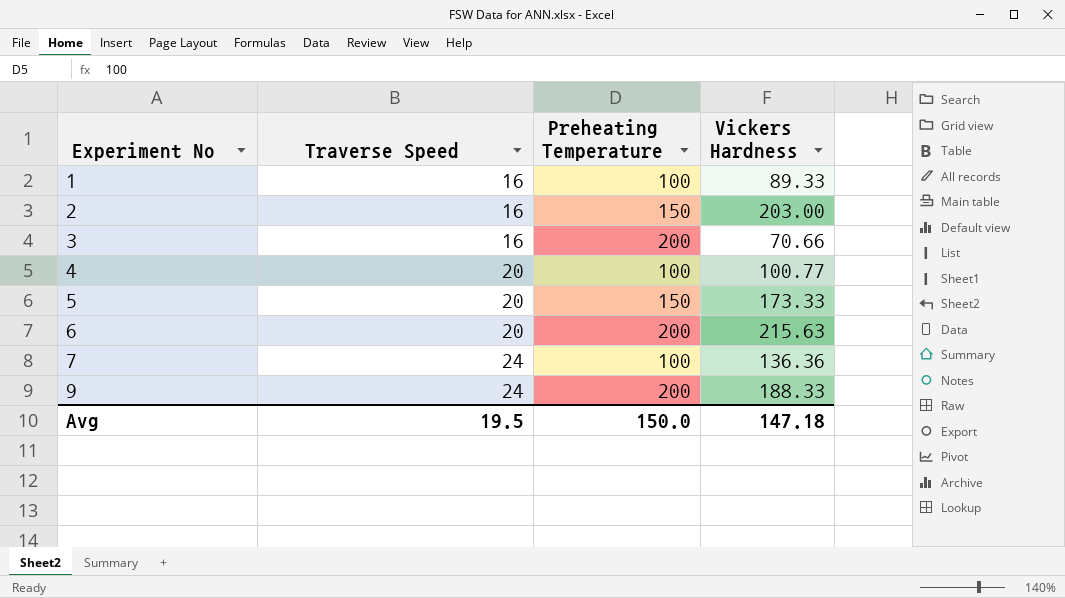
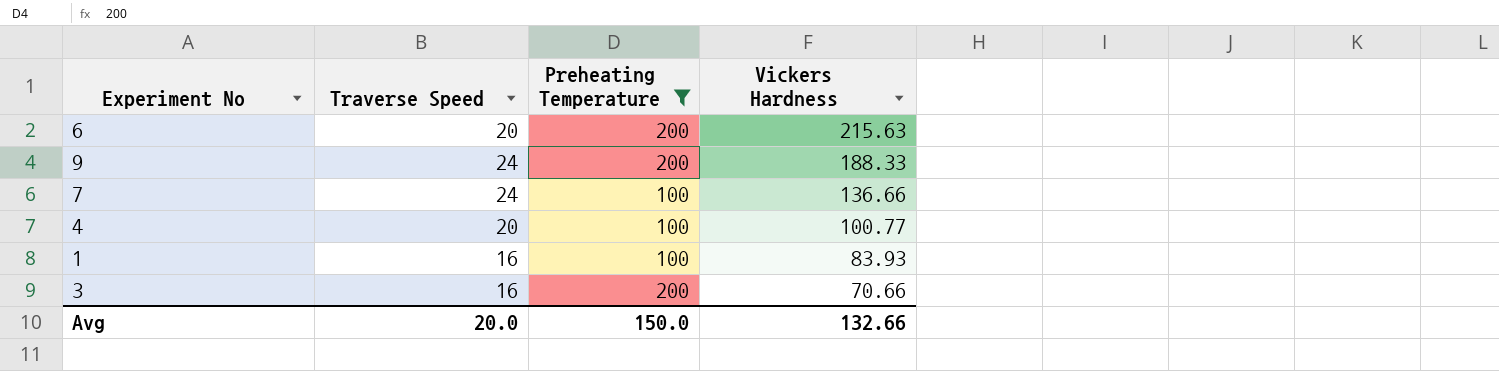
filter: none -> Preheating Temperature != 150
row order: Experiment No ascending -> Vickers Hardness descending
7 | Vickers Hardness: 136.36 -> 136.66
1 | Vickers Hardness: 89.33 -> 83.93
Avg | Traverse Speed: 19.5 -> 20.0
Avg | Vickers Hardness: 147.18 -> 132.66

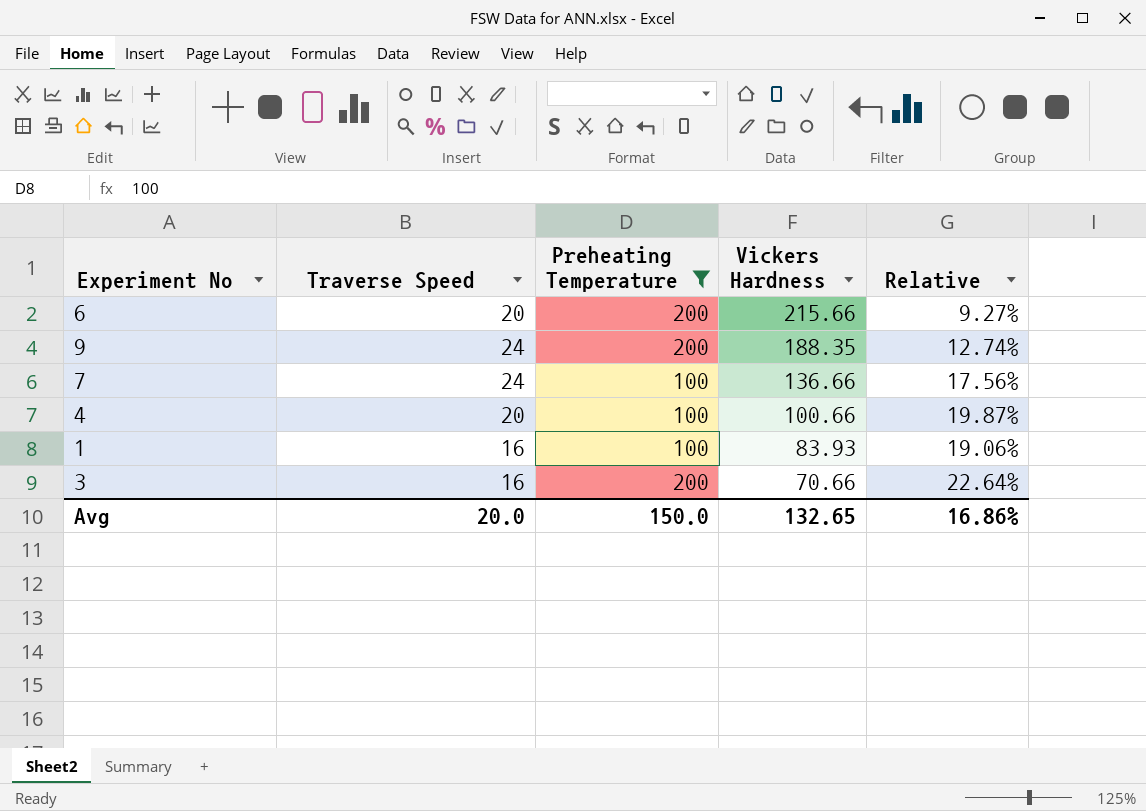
column Relative | formula: none -> [Traverse Speed] / [Vickers Hardness]
6 | Vickers Hardness: 215.63 -> 215.66
9 | Vickers Hardness: 188.33 -> 188.35
4 | Vickers Hardness: 100.77 -> 100.66
Avg | Vickers Hardness: 132.66 -> 132.65

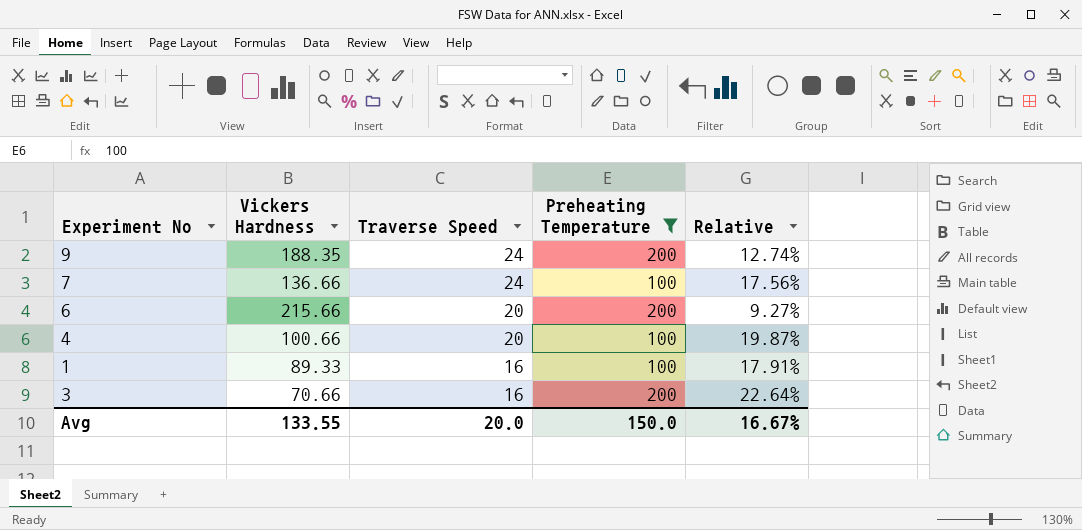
row order: Vickers Hardness descending -> Traverse Speed descending
column Vickers Hardness | position: 4 -> 2
1 | Vickers Hardness: 83.93 -> 89.33
1 | Relative: 19.06% -> 17.91%
Avg | Vickers Hardness: 132.65 -> 133.55
Avg | Relative: 16.86% -> 16.67%

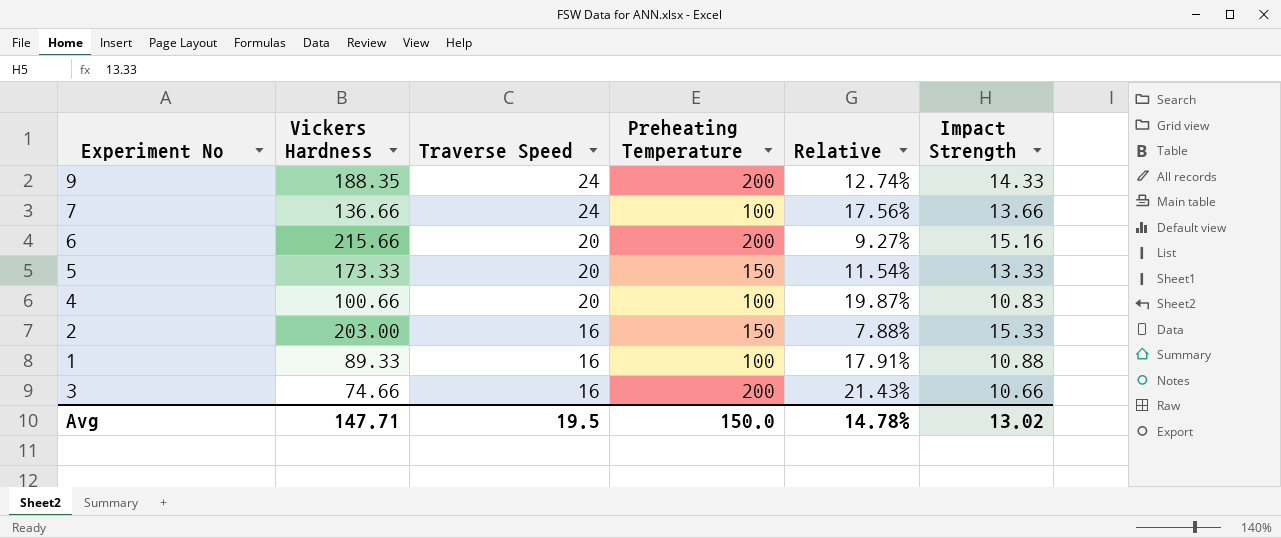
filter: Preheating Temperature != 150 -> none
column Impact Strength | position: none -> 6
3 | Vickers Hardness: 70.66 -> 74.66
3 | Relative: 22.64% -> 21.43%
Avg | Vickers Hardness: 133.55 -> 147.71
Avg | Traverse Speed: 20.0 -> 19.5
Avg | Relative: 16.67% -> 14.78%

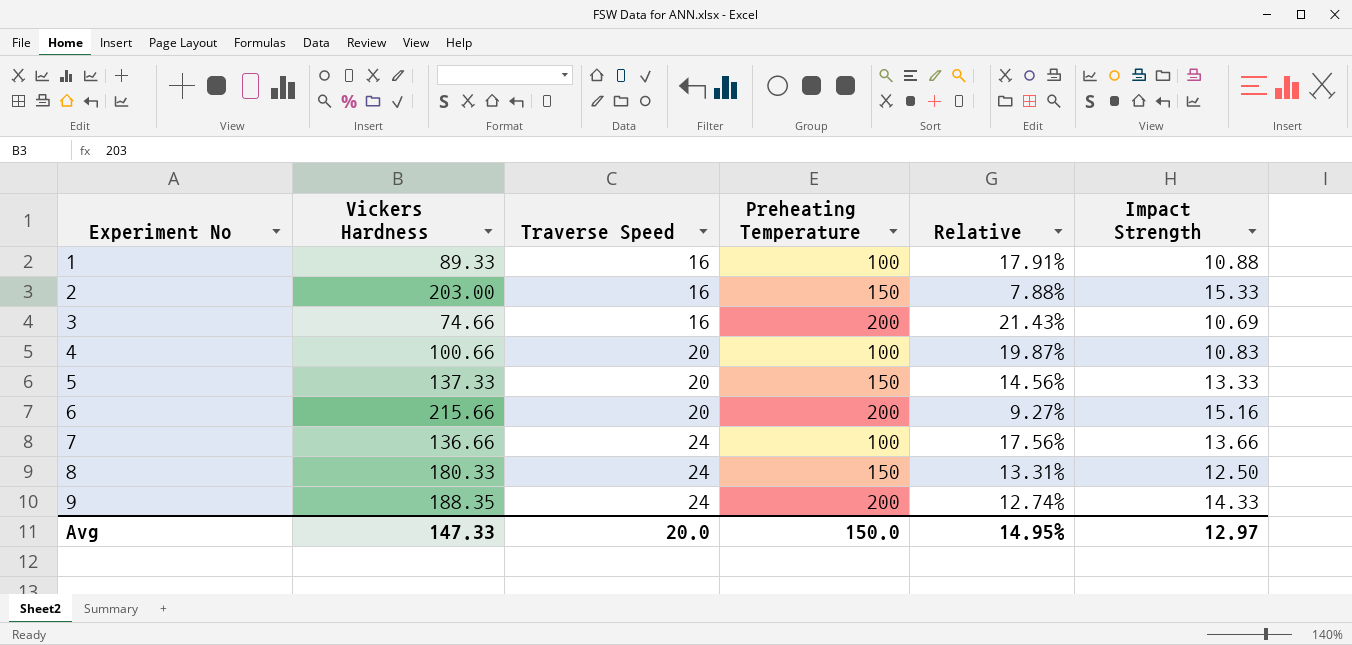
row order: Traverse Speed descending -> Experiment No ascending
3 | Impact Strength: 10.66 -> 10.69
5 | Vickers Hardness: 173.33 -> 137.33
5 | Relative: 11.54% -> 14.56%
row 8: none -> 180.33 | 24 | 150 | 13.31% | 12.50
Avg | Vickers Hardness: 147.71 -> 147.33
Avg | Traverse Speed: 19.5 -> 20.0
Avg | Relative: 14.78% -> 14.95%
Avg | Impact Strength: 13.02 -> 12.97

